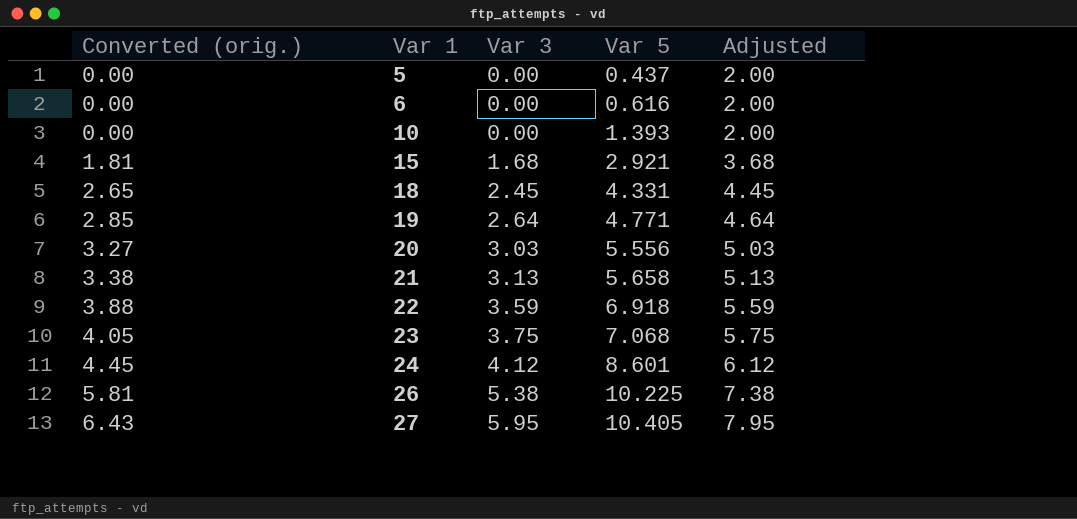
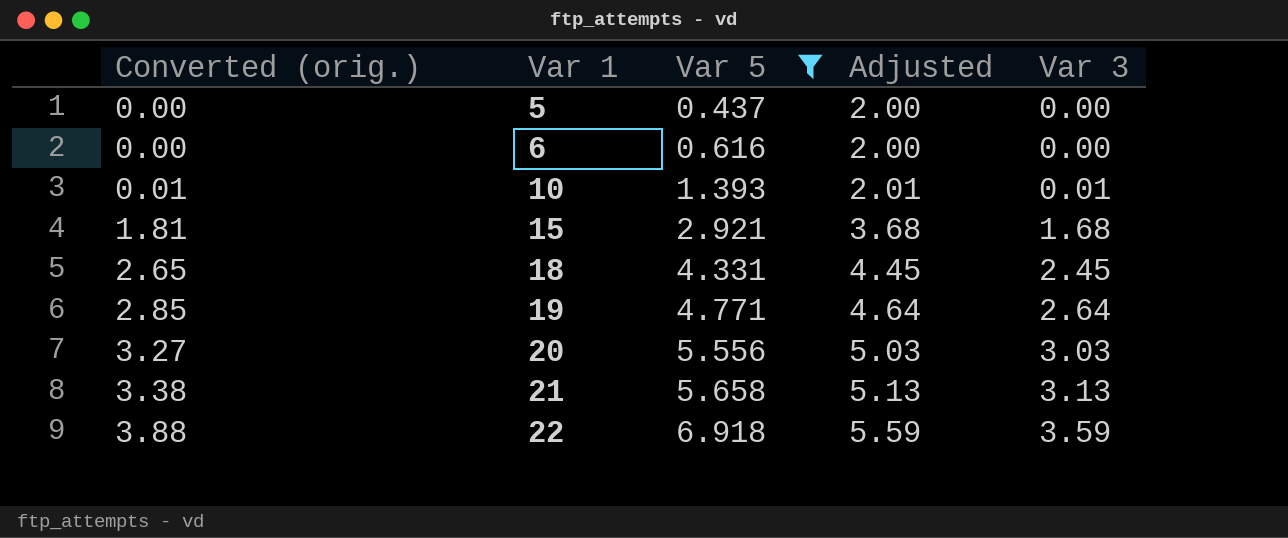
filter: none -> Var 5 <= 6.918
column Var 3 | position: 3 -> 5
10 | Converted (orig.): 0.00 -> 0.01
10 | Adjusted: 2.00 -> 2.01
10 | Var 3: 0.00 -> 0.01

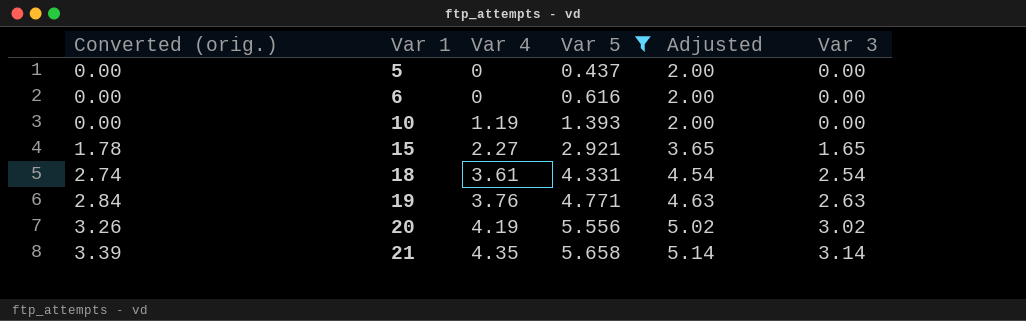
column Var 4 | position: none -> 3
row 22: 3.88 | 6.918 | 5.59 | 3.59 -> none
10 | Converted (orig.): 0.01 -> 0.00
10 | Adjusted: 2.01 -> 2.00
10 | Var 3: 0.01 -> 0.00
15 | Converted (orig.): 1.81 -> 1.78
15 | Adjusted: 3.68 -> 3.65
15 | Var 3: 1.68 -> 1.65
18 | Converted (orig.): 2.65 -> 2.74
18 | Adjusted: 4.45 -> 4.54
18 | Var 3: 2.45 -> 2.54
19 | Converted (orig.): 2.85 -> 2.84
19 | Adjusted: 4.64 -> 4.63
19 | Var 3: 2.64 -> 2.63
20 | Converted (orig.): 3.27 -> 3.26
20 | Adjusted: 5.03 -> 5.02
20 | Var 3: 3.03 -> 3.02
21 | Converted (orig.): 3.38 -> 3.39
21 | Adjusted: 5.13 -> 5.14
21 | Var 3: 3.13 -> 3.14

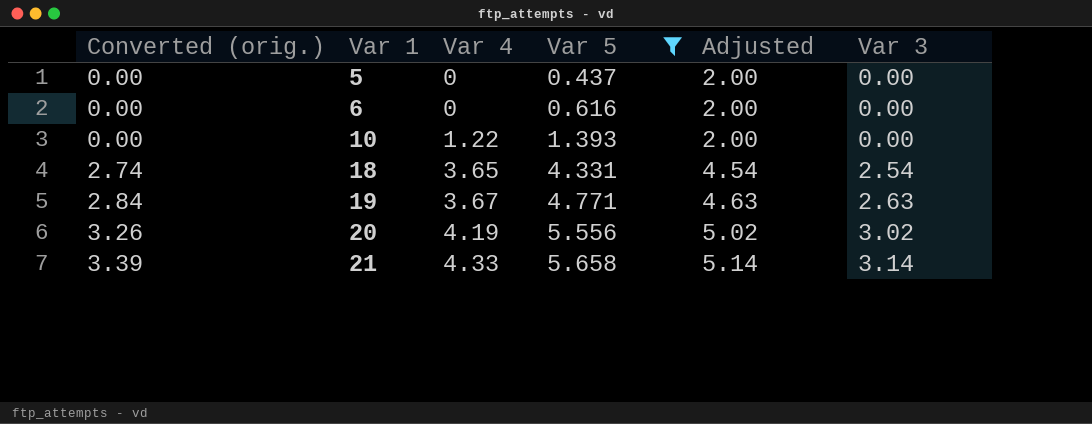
row 15: 1.78 | 2.27 | 2.921 | 3.65 | 1.65 -> none
10 | Var 4: 1.19 -> 1.22
18 | Var 4: 3.61 -> 3.65
19 | Var 4: 3.76 -> 3.67
21 | Var 4: 4.35 -> 4.33

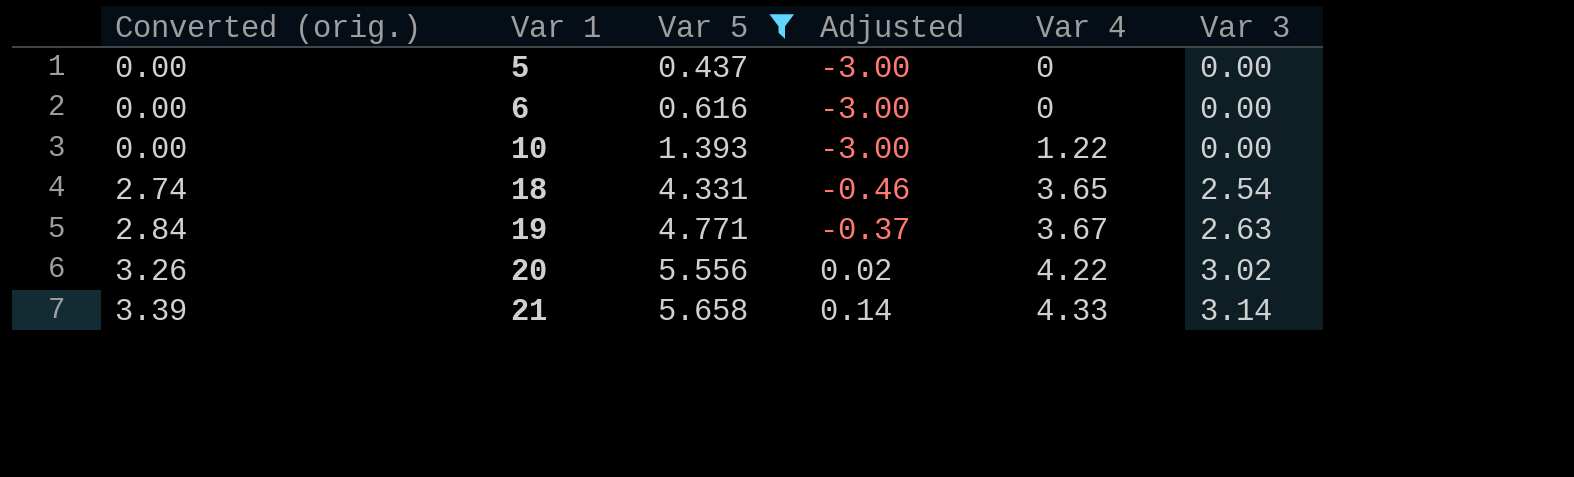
column Adjusted | formula: [Var 3] + 2 -> [Var 3] - 3
column Var 4 | position: 3 -> 5
20 | Var 4: 4.19 -> 4.22

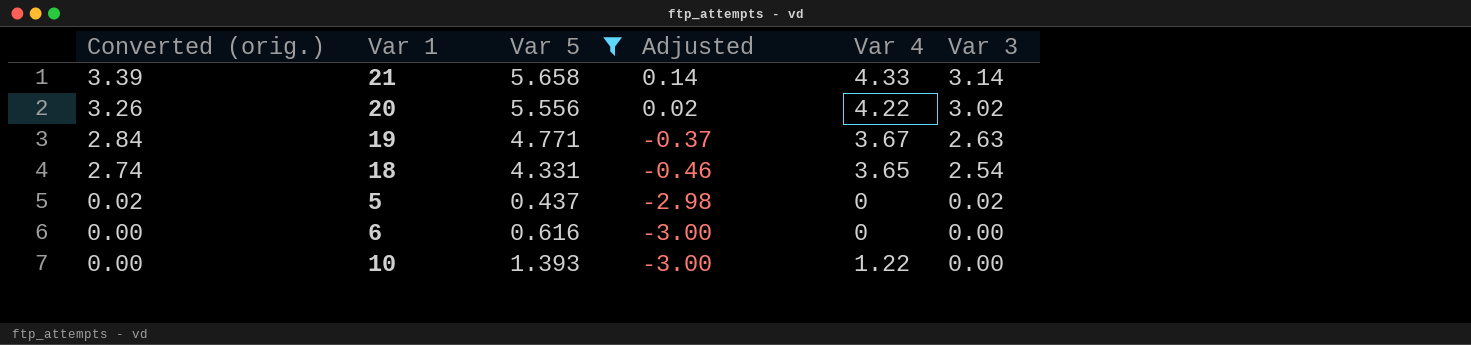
row order: Converted (orig.) ascending -> Converted (orig.) descending
5 | Converted (orig.): 0.00 -> 0.02
5 | Adjusted: -3.00 -> -2.98
5 | Var 3: 0.00 -> 0.02

